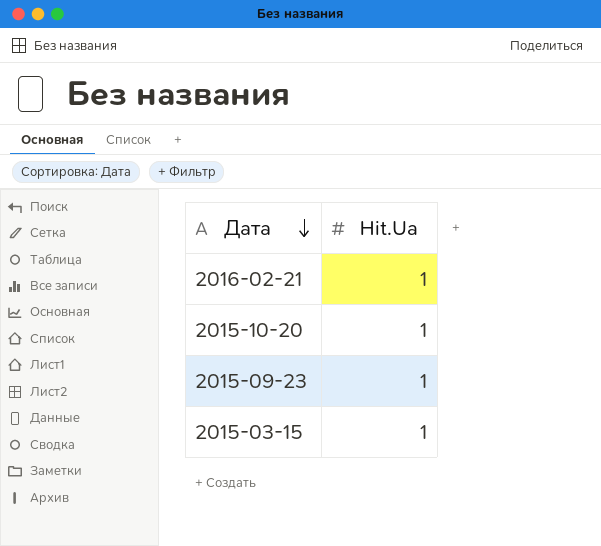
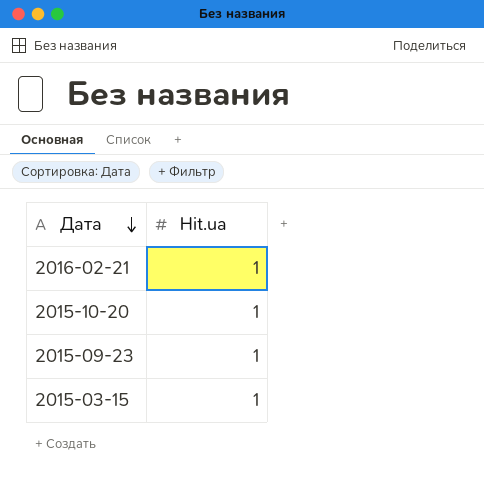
column name: Hit.Ua -> Hit.ua

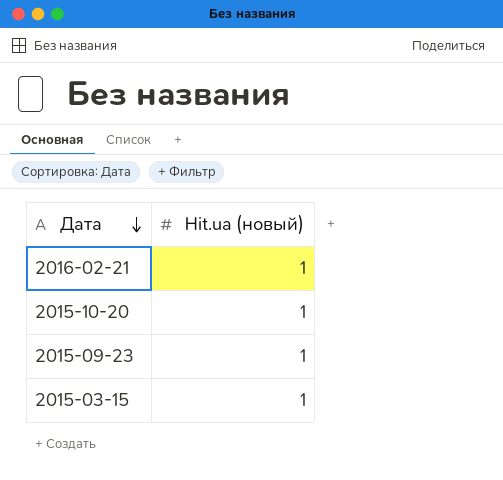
column name: Hit.ua -> Hit.ua (новый)

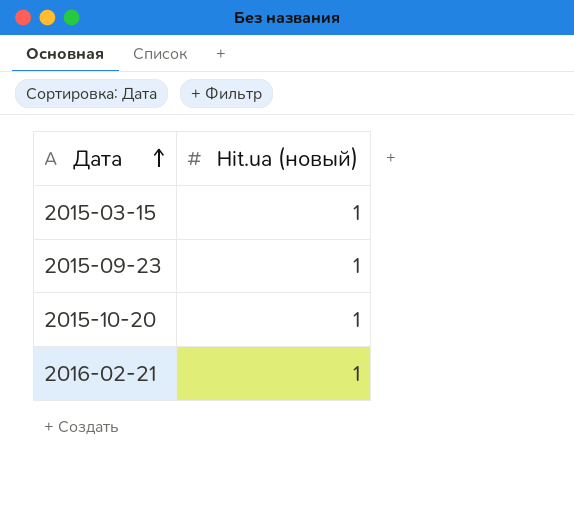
row order: Дата descending -> Дата ascending

